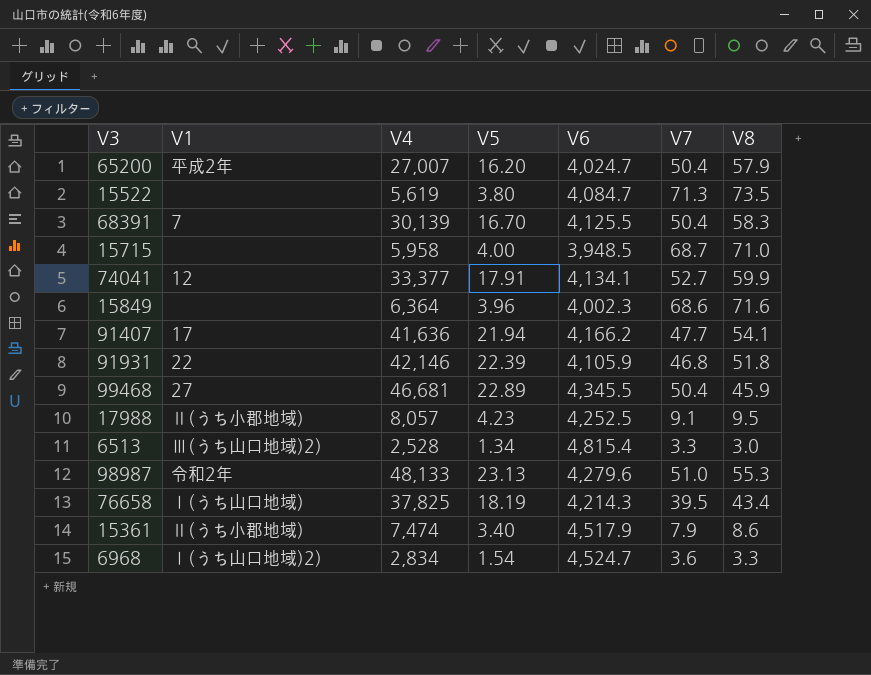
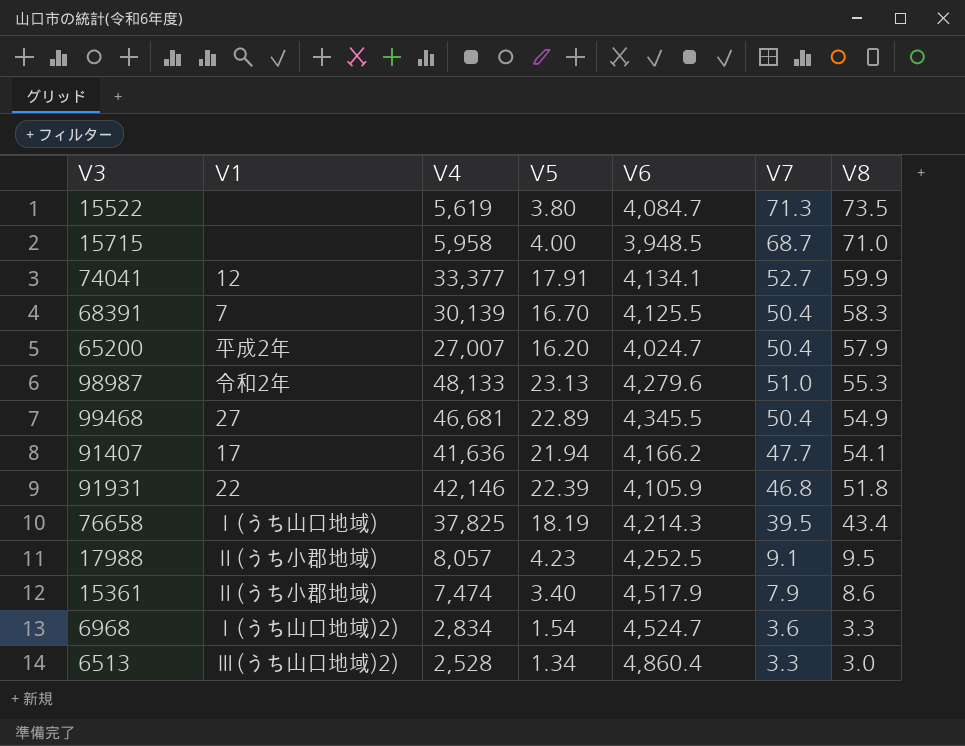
row order: none -> V8 descending
row 15849: none | 6,364 | 3.96 | 4,002.3 | 68.6 | 71.6 -> none
99468 | V8: 45.9 -> 54.9
6513 | V6: 4,815.4 -> 4,860.4

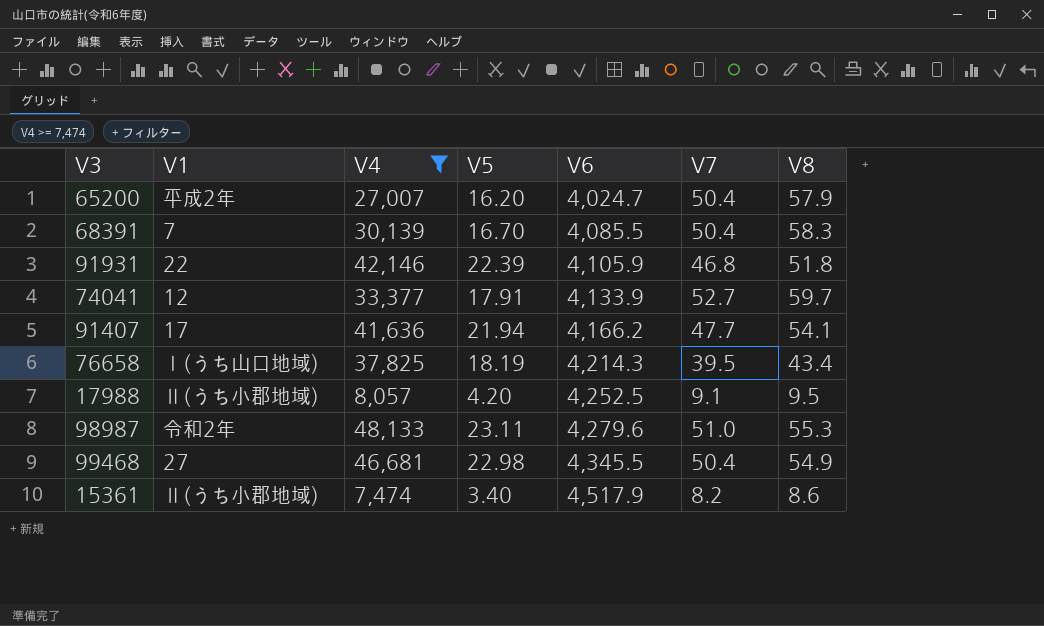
filter: none -> V4 >= 7,474
row order: V8 descending -> V6 ascending
68391 | V6: 4,125.5 -> 4,085.5
74041 | V6: 4,134.1 -> 4,133.9
74041 | V8: 59.9 -> 59.7
17988 | V5: 4.23 -> 4.20
98987 | V5: 23.13 -> 23.11
99468 | V5: 22.89 -> 22.98
15361 | V7: 7.9 -> 8.2

